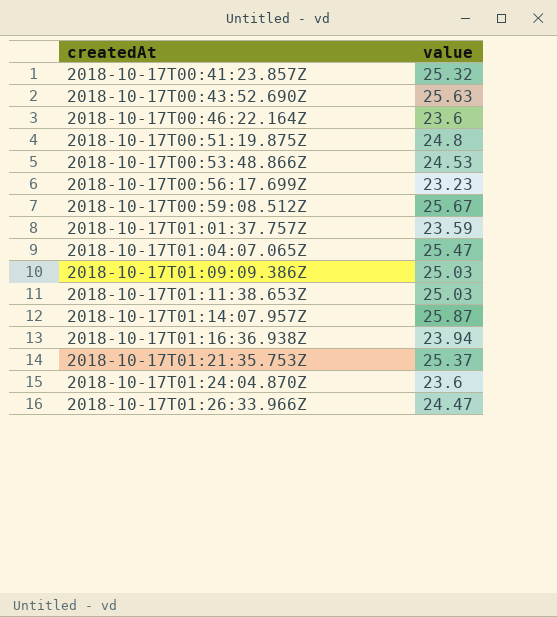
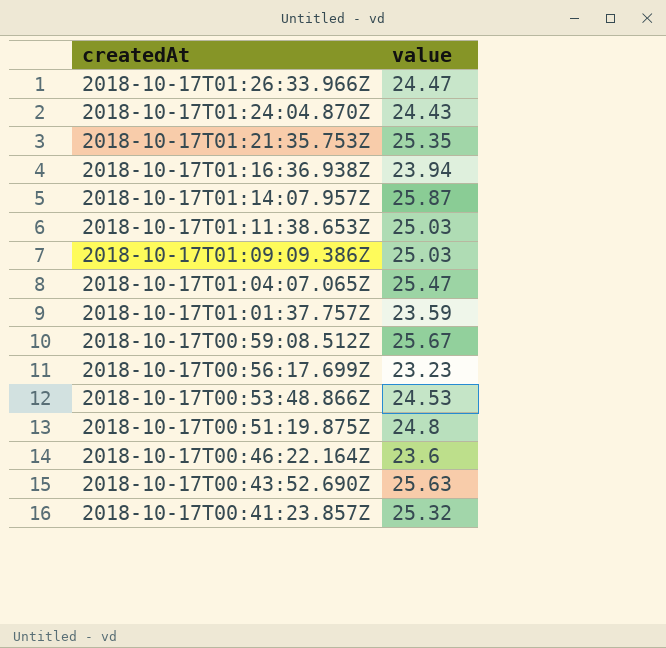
row order: createdAt ascending -> createdAt descending
2018-10-17T01:24:04.870Z | value: 23.6 -> 24.43
2018-10-17T01:21:35.753Z | value: 25.37 -> 25.35

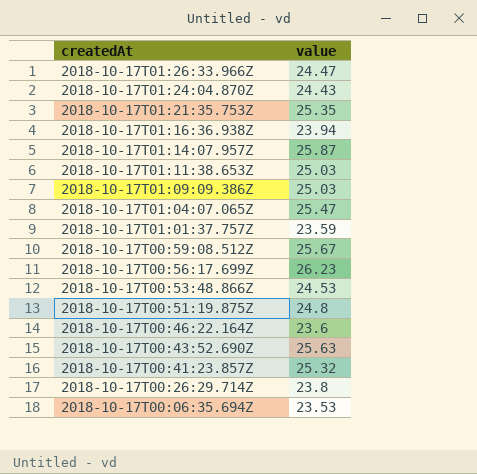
2018-10-17T00:56:17.699Z | value: 23.23 -> 26.23
row 2018-10-17T00:26:29.714Z: none -> 23.8
row 2018-10-17T00:06:35.694Z: none -> 23.53

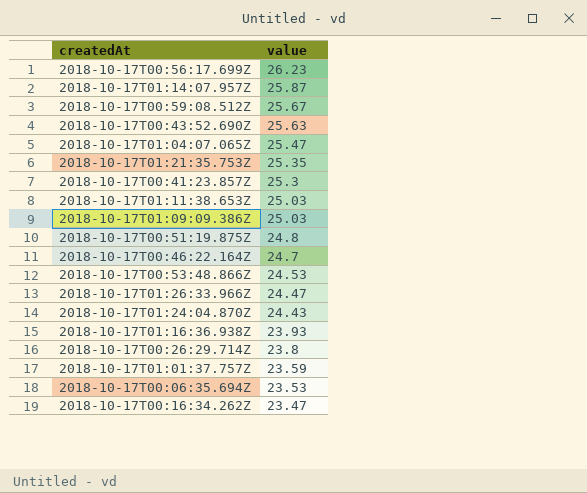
row order: createdAt descending -> value descending
2018-10-17T00:41:23.857Z | value: 25.32 -> 25.3
2018-10-17T00:46:22.164Z | value: 23.6 -> 24.7
2018-10-17T01:16:36.938Z | value: 23.94 -> 23.93
row 2018-10-17T00:16:34.262Z: none -> 23.47

